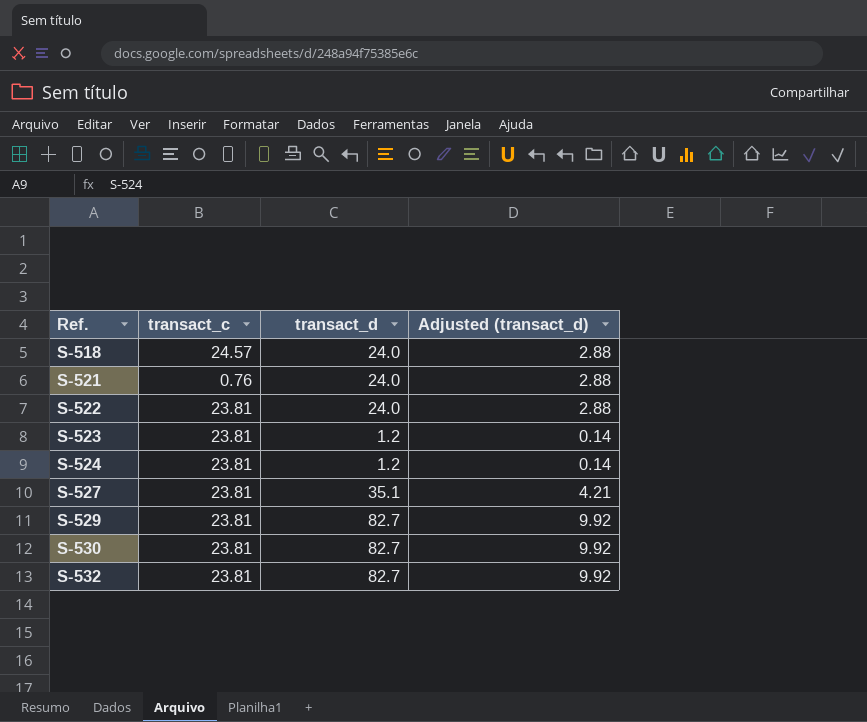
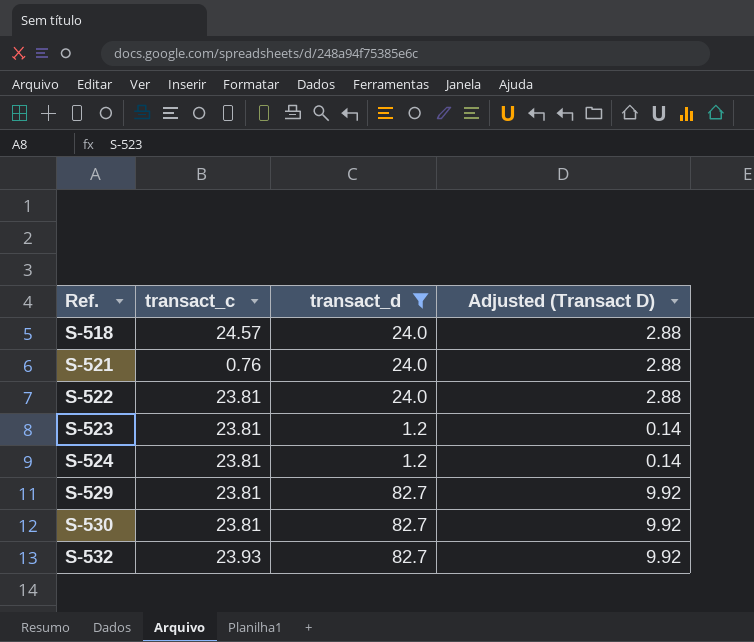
filter: none -> transact_d != 35.1
column name: Adjusted (transact_d) -> Adjusted (Transact D)
S-532 | transact_c: 23.81 -> 23.93

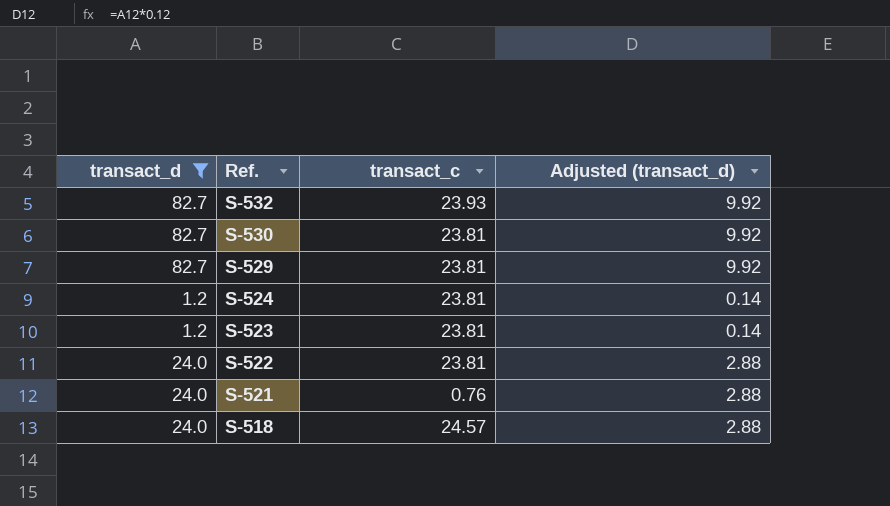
row order: Ref. ascending -> Ref. descending
column transact_d | position: 3 -> 1
column name: Adjusted (Transact D) -> Adjusted (transact_d)

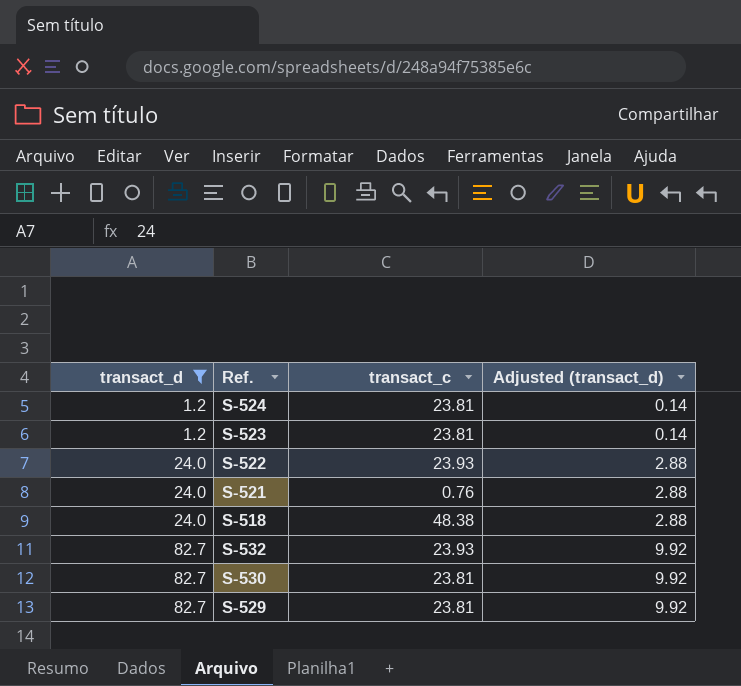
row order: Ref. descending -> transact_d ascending
S-522 | transact_c: 23.81 -> 23.93
S-518 | transact_c: 24.57 -> 48.38

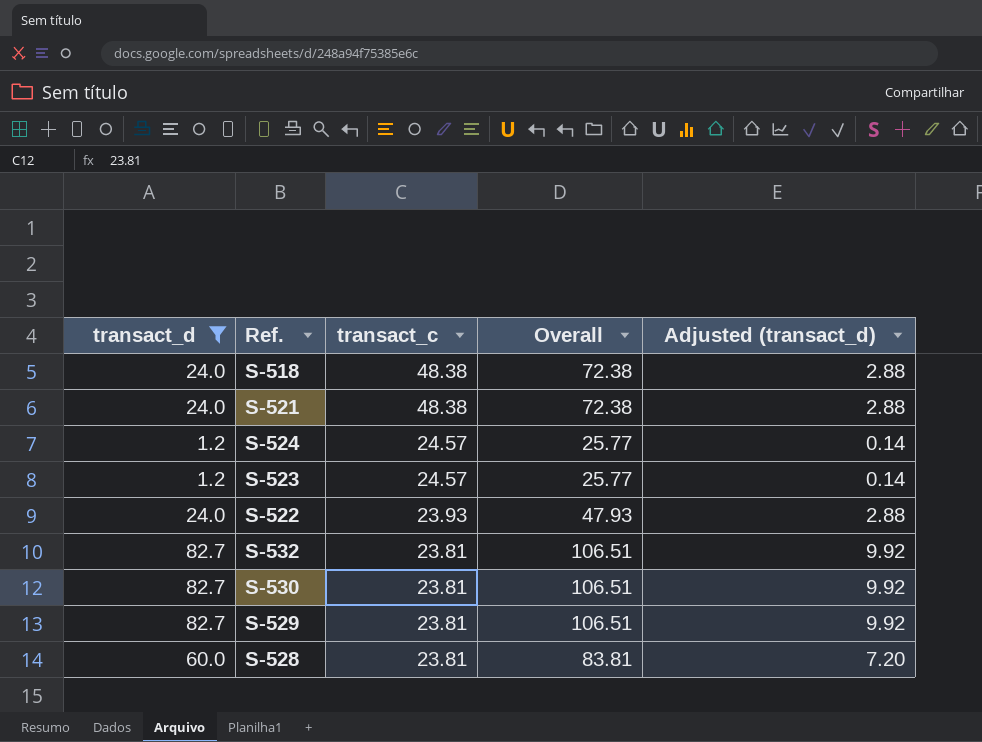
row order: transact_d ascending -> transact_c descending
column Overall | formula: none -> [transact_d] + [transact_c]
S-521 | transact_c: 0.76 -> 48.38
S-524 | transact_c: 23.81 -> 24.57
S-523 | transact_c: 23.81 -> 24.57
S-532 | transact_c: 23.93 -> 23.81
row S-528: none -> 60.0 | 23.81 | 83.81 | 7.20

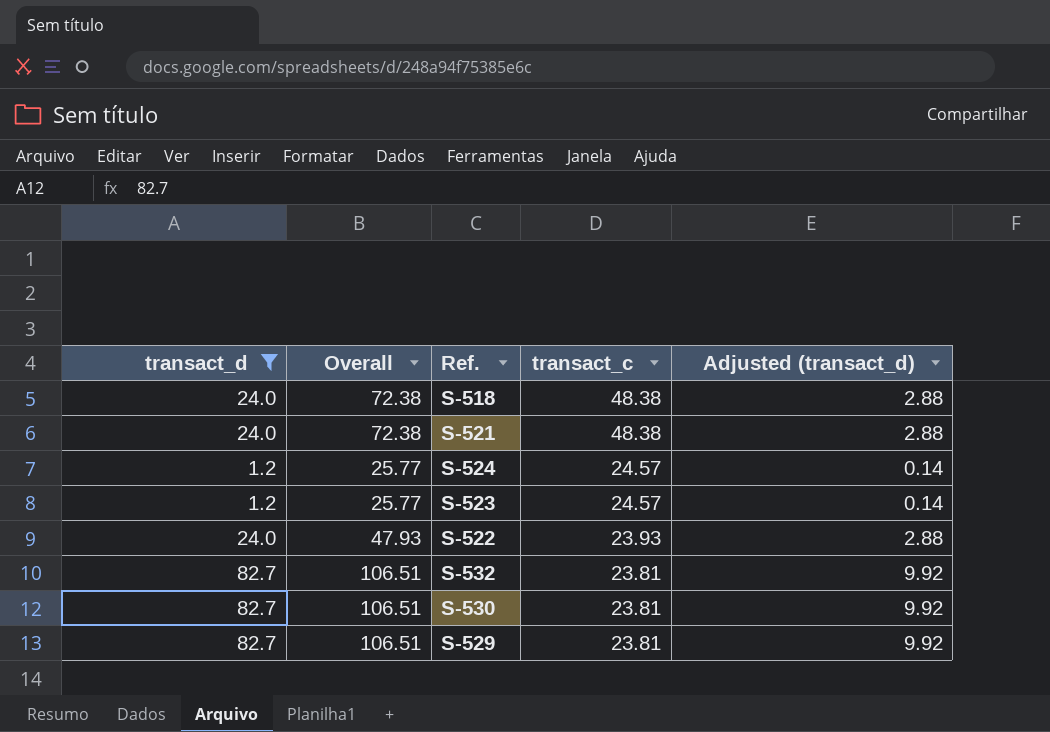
column Overall | position: 4 -> 2
row S-528: 60.0 | 23.81 | 83.81 | 7.20 -> none

